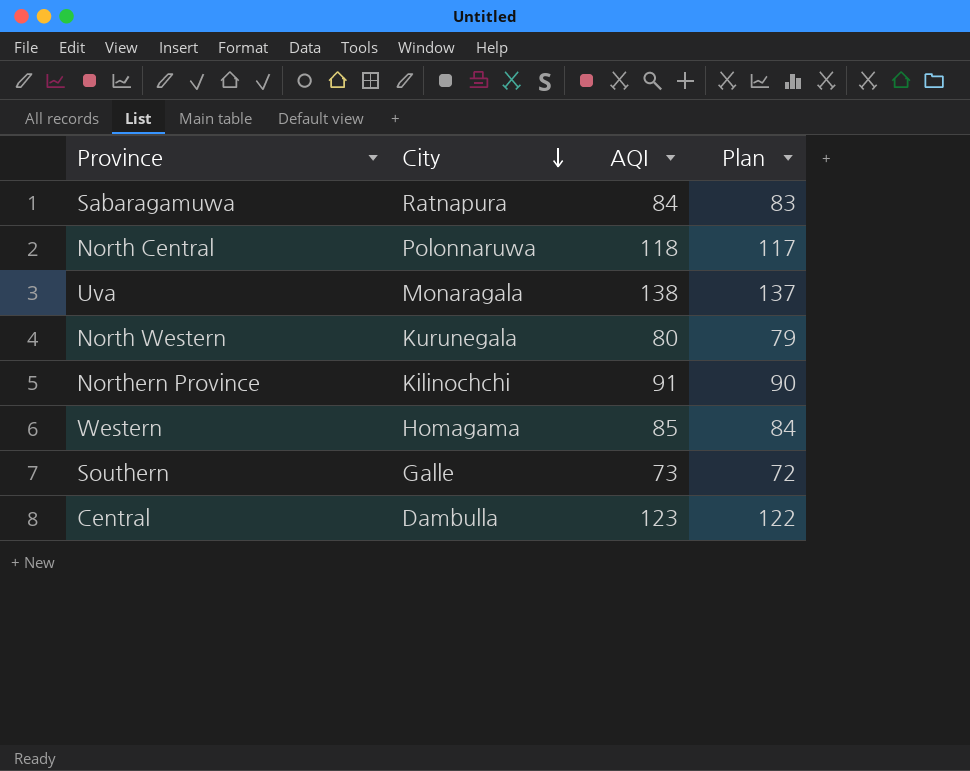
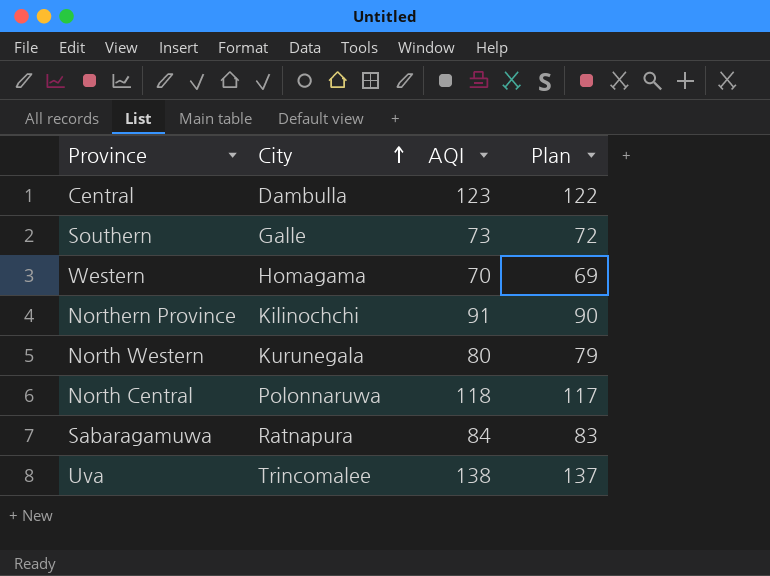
row order: City descending -> City ascending
Western | AQI: 85 -> 70
Western | Plan: 84 -> 69
Uva | City: Monaragala -> Trincomalee

